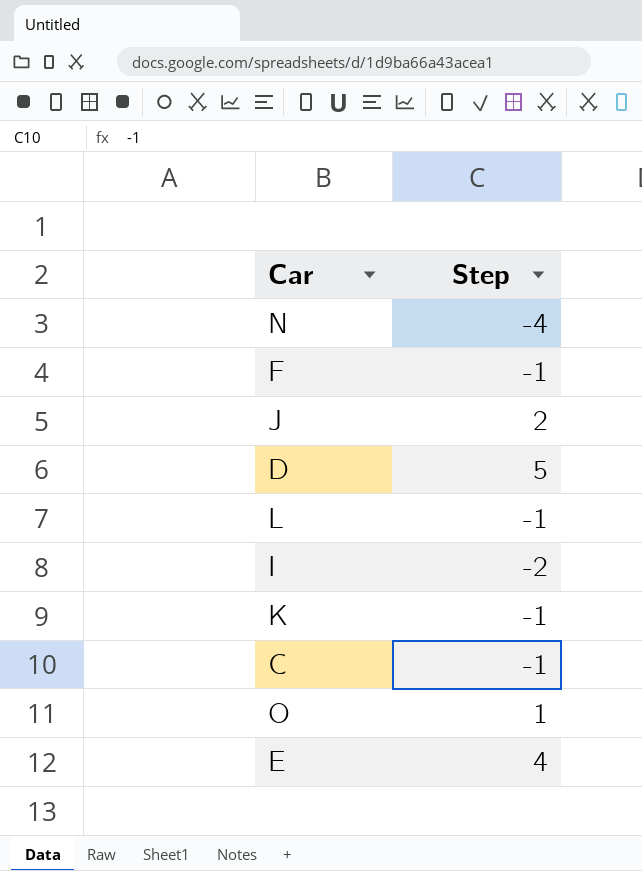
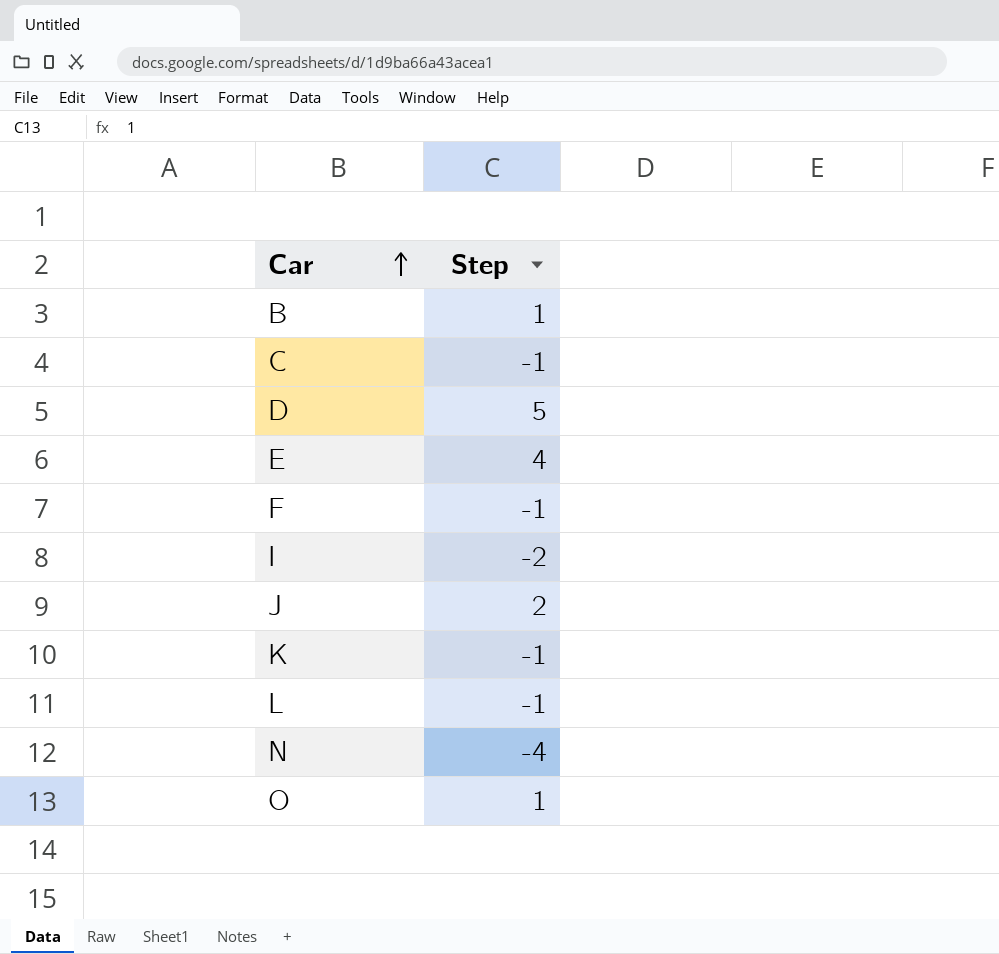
row order: none -> Car ascending
row B: none -> 1

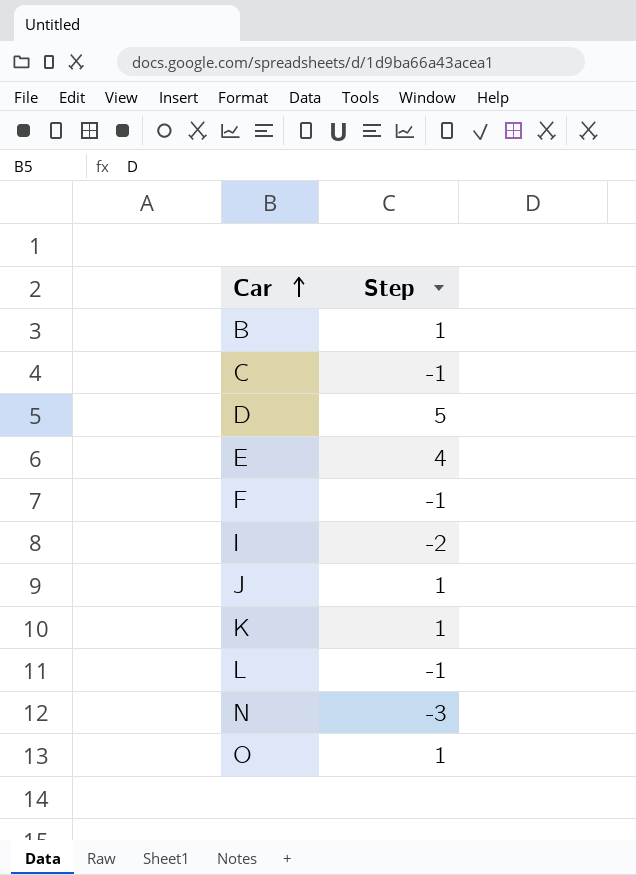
J | Step: 2 -> 1
K | Step: -1 -> 1
N | Step: -4 -> -3

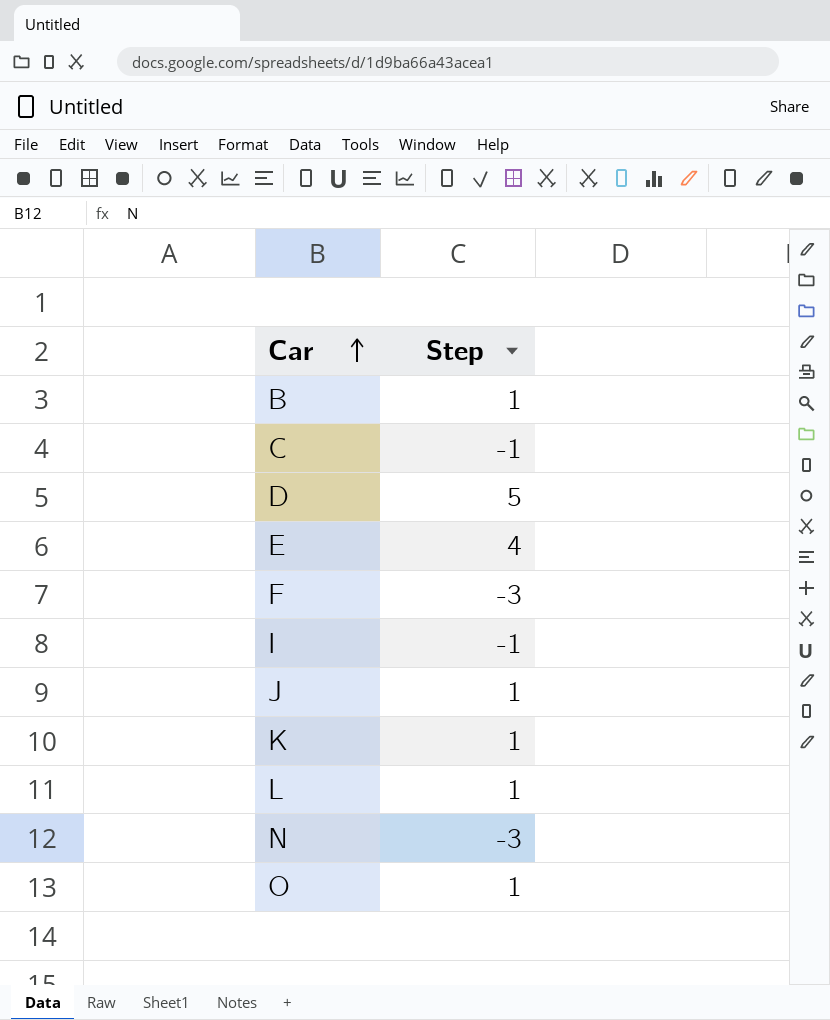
F | Step: -1 -> -3
I | Step: -2 -> -1
L | Step: -1 -> 1

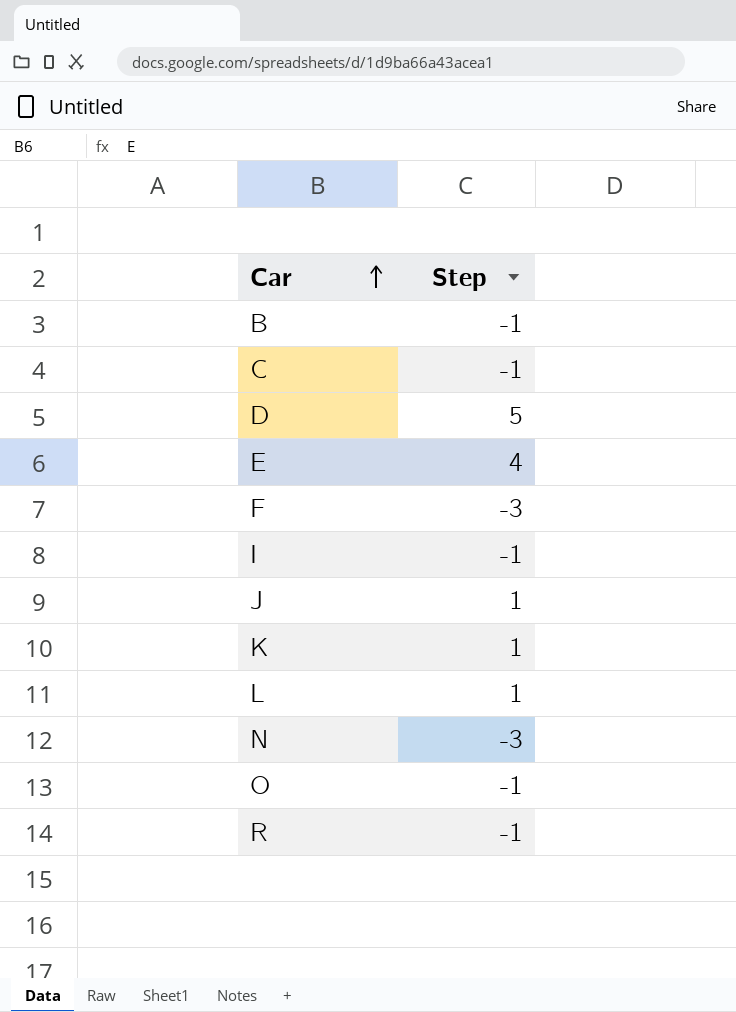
B | Step: 1 -> -1
O | Step: 1 -> -1
row R: none -> -1

